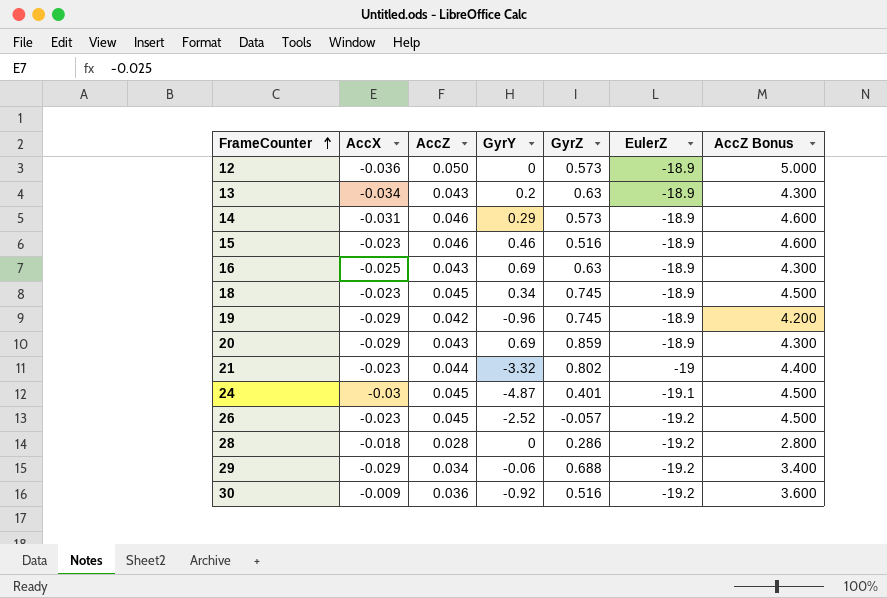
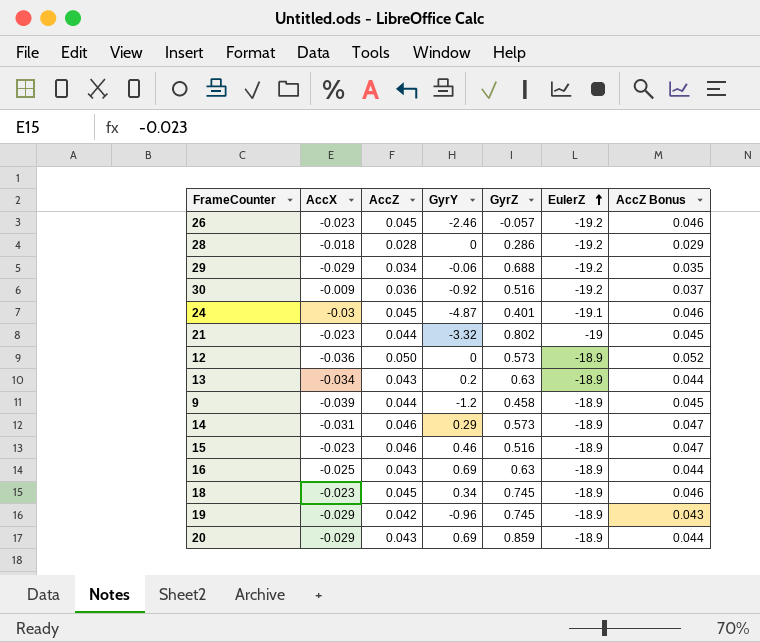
row order: FrameCounter ascending -> EulerZ ascending
column AccZ Bonus | formula: [AccZ] * 100 -> [AccZ] * 1.03
26 | GyrY: -2.52 -> -2.46
row 9: none -> -0.039 | 0.044 | -1.2 | 0.458 | -18.9 | 0.045

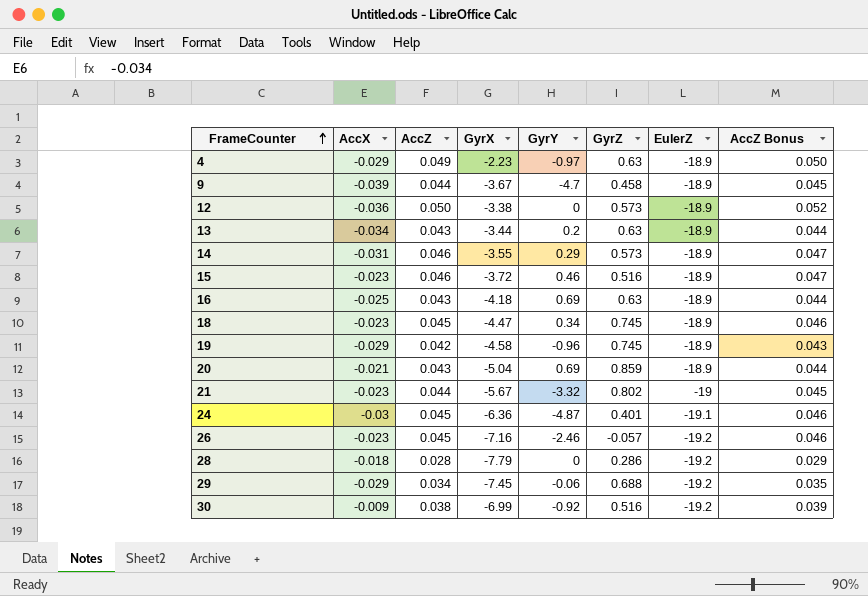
row order: EulerZ ascending -> FrameCounter ascending
column GyrX | position: none -> 4
row 4: none -> -0.029 | 0.049 | -2.23 | -0.97 | 0.63 | -18.9 | 0.050
9 | GyrY: -1.2 -> -4.7
20 | AccX: -0.029 -> -0.021
30 | AccZ: 0.036 -> 0.038
30 | AccZ Bonus: 0.037 -> 0.039

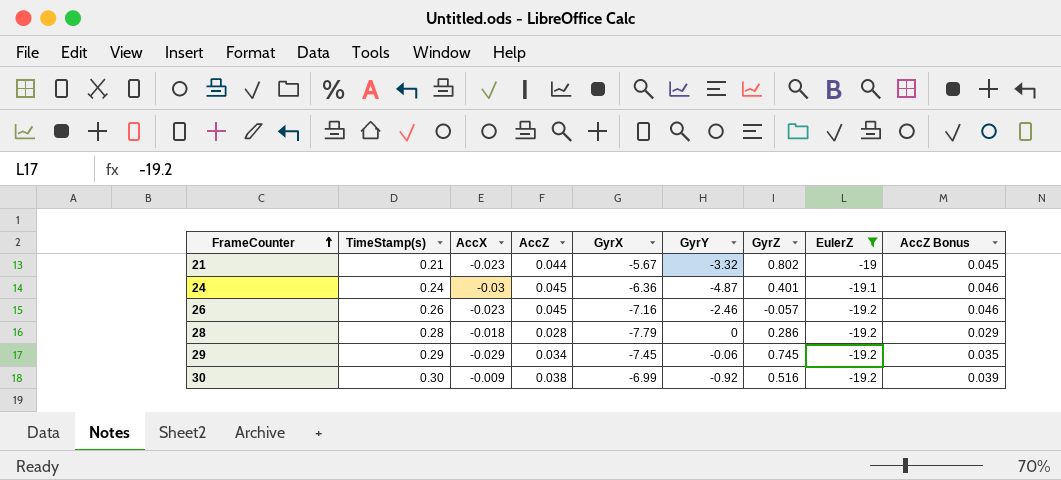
filter: none -> EulerZ != -18.9
column TimeStamp(s) | position: none -> 2
29 | GyrZ: 0.688 -> 0.745

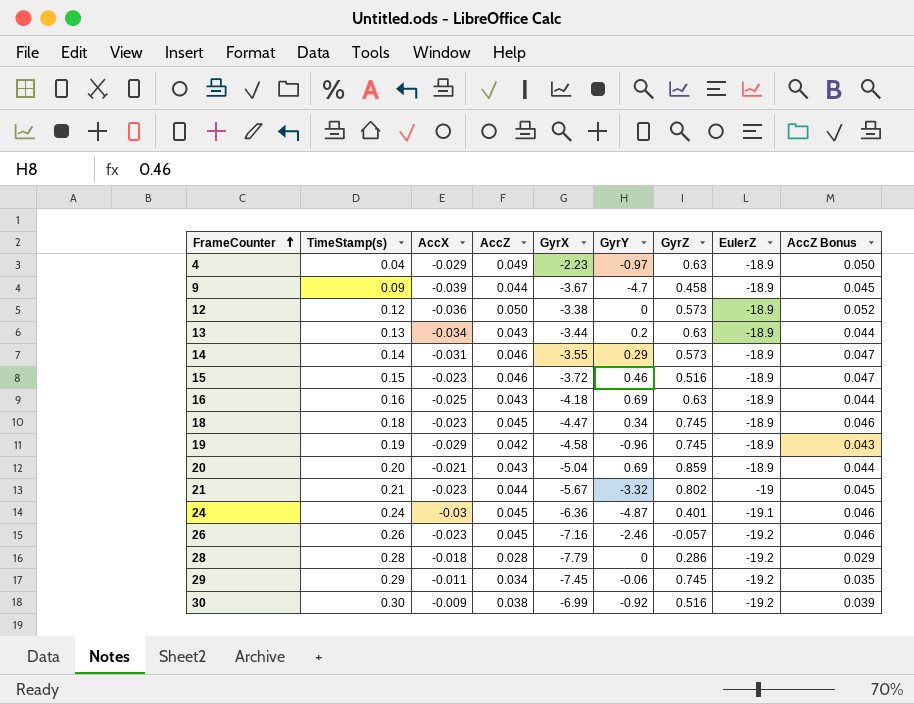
filter: EulerZ != -18.9 -> none
29 | AccX: -0.029 -> -0.011

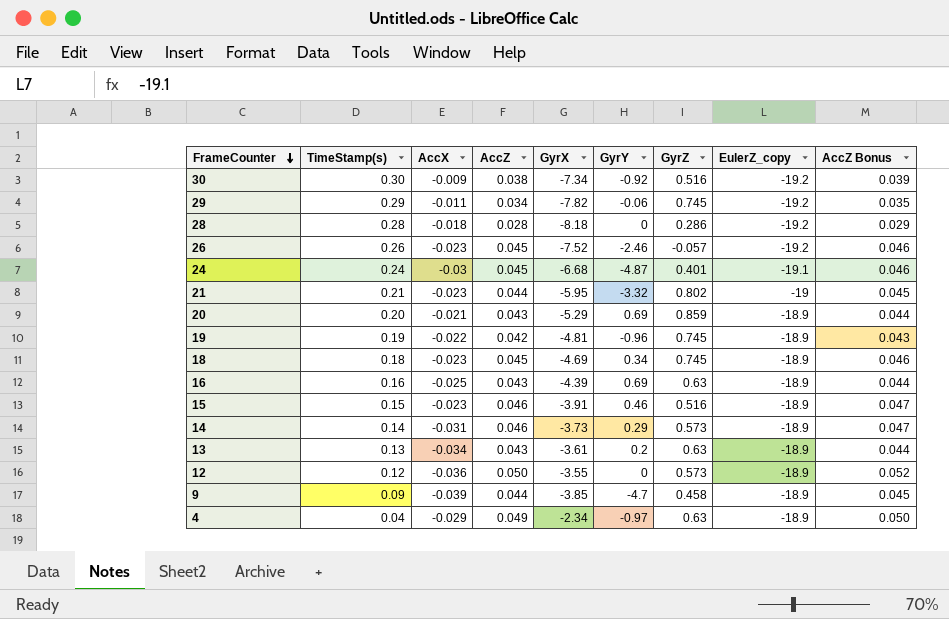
row order: FrameCounter ascending -> FrameCounter descending
column name: EulerZ -> EulerZ_copy
30 | GyrX: -6.99 -> -7.34
29 | GyrX: -7.45 -> -7.82
28 | GyrX: -7.79 -> -8.18
26 | GyrX: -7.16 -> -7.52
24 | GyrX: -6.36 -> -6.68
21 | GyrX: -5.67 -> -5.95
20 | GyrX: -5.04 -> -5.29
19 | AccX: -0.029 -> -0.022
19 | GyrX: -4.58 -> -4.81
18 | GyrX: -4.47 -> -4.69
16 | GyrX: -4.18 -> -4.39
15 | GyrX: -3.72 -> -3.91
14 | GyrX: -3.55 -> -3.73
13 | GyrX: -3.44 -> -3.61
12 | GyrX: -3.38 -> -3.55
9 | GyrX: -3.67 -> -3.85
4 | GyrX: -2.23 -> -2.34

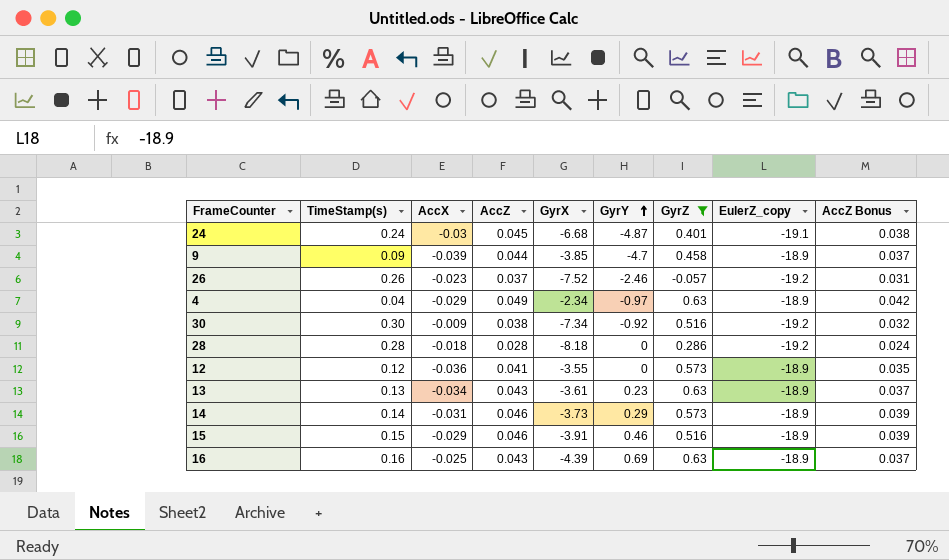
filter: none -> GyrZ <= 0.63
row order: FrameCounter descending -> GyrY ascending
column AccZ Bonus | formula: [AccZ] * 1.03 -> [AccZ] * 0.85
26 | AccZ: 0.045 -> 0.037
12 | AccZ: 0.050 -> 0.041
13 | GyrY: 0.2 -> 0.23
15 | AccX: -0.023 -> -0.029

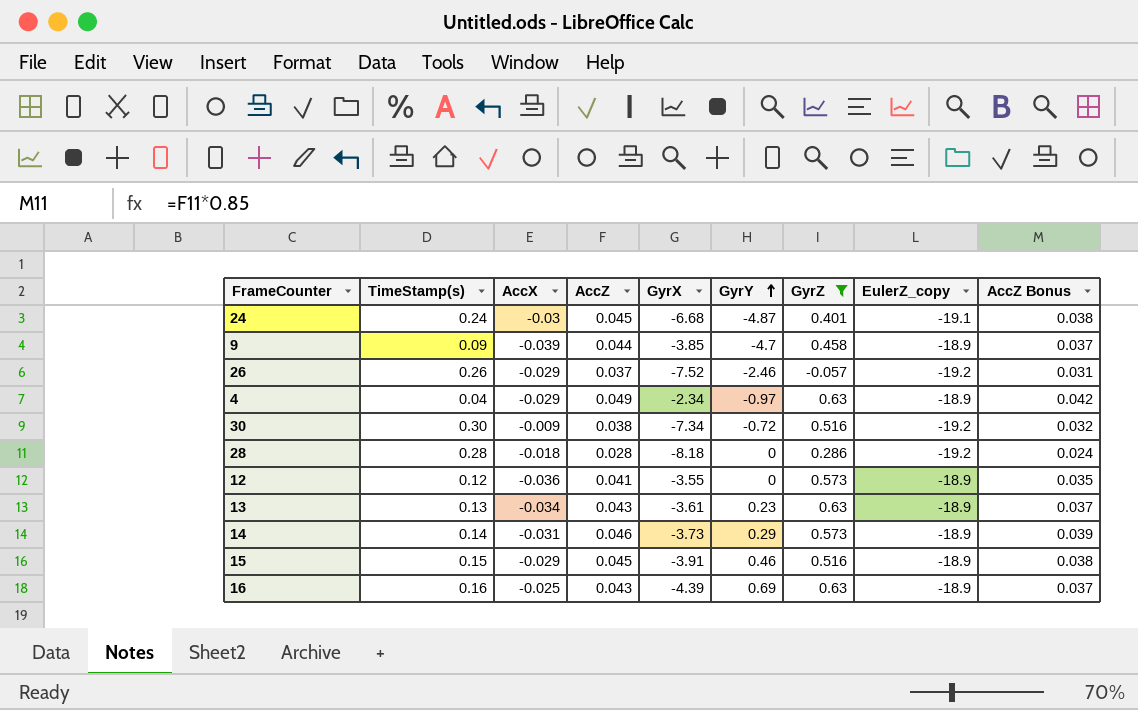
26 | AccX: -0.023 -> -0.029
30 | GyrY: -0.92 -> -0.72
15 | AccZ: 0.046 -> 0.045
15 | AccZ Bonus: 0.039 -> 0.038

